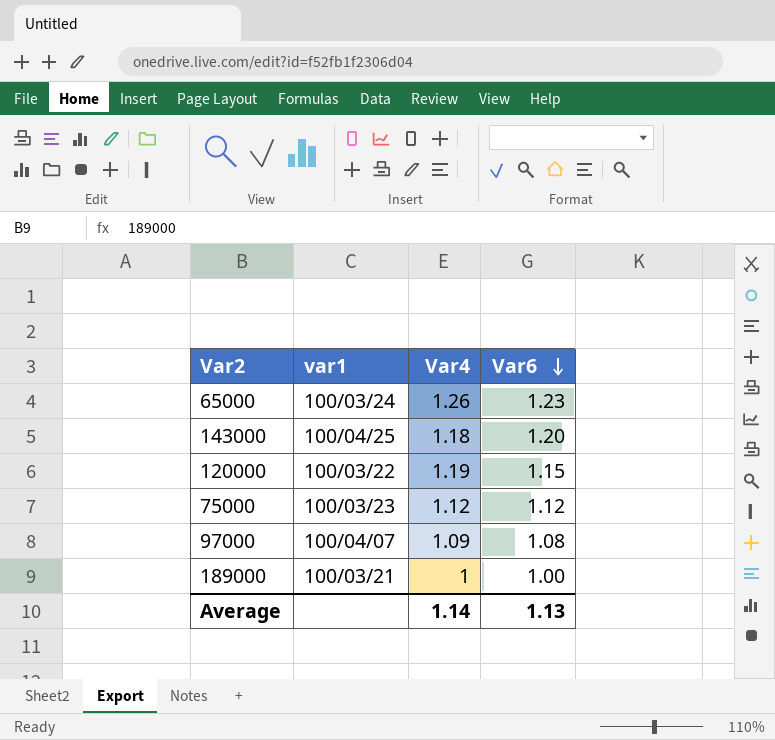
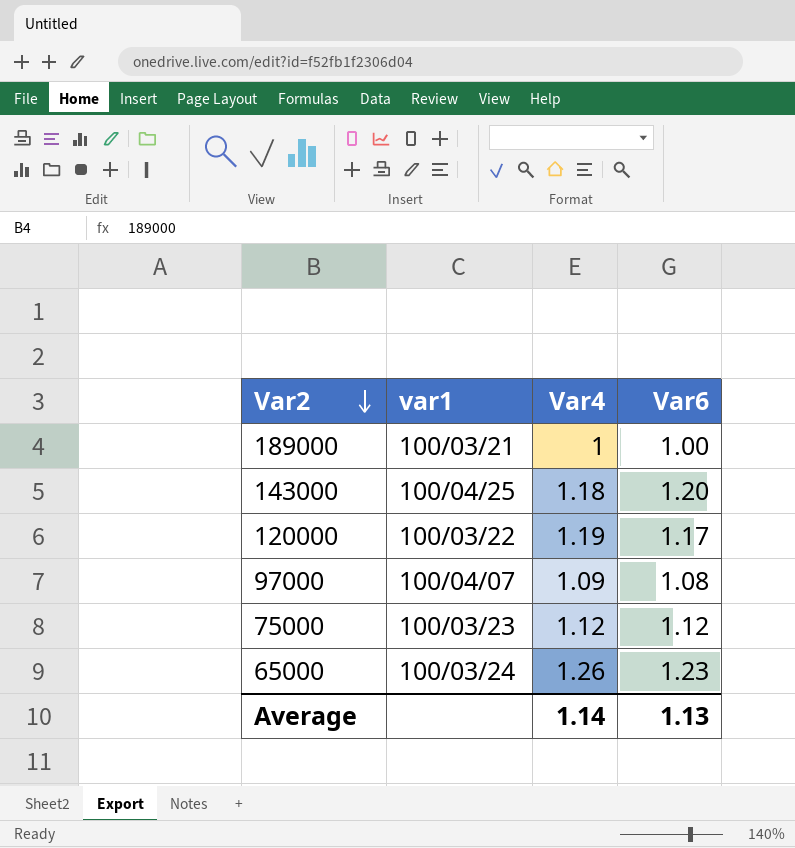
row order: Var6 descending -> Var2 descending
120000 | Var6: 1.15 -> 1.17

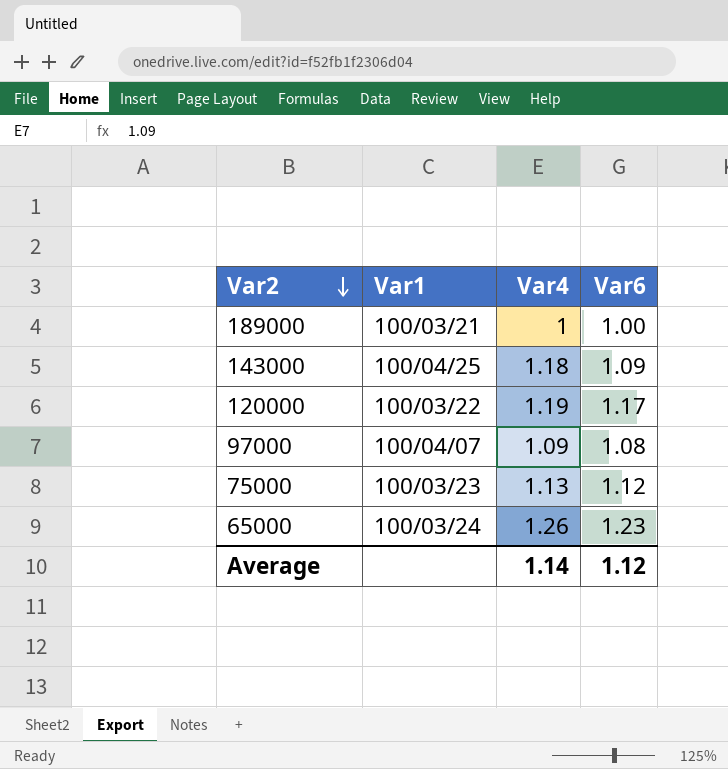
column name: var1 -> Var1
143000 | Var6: 1.20 -> 1.09
75000 | Var4: 1.12 -> 1.13
Average | Var6: 1.13 -> 1.12

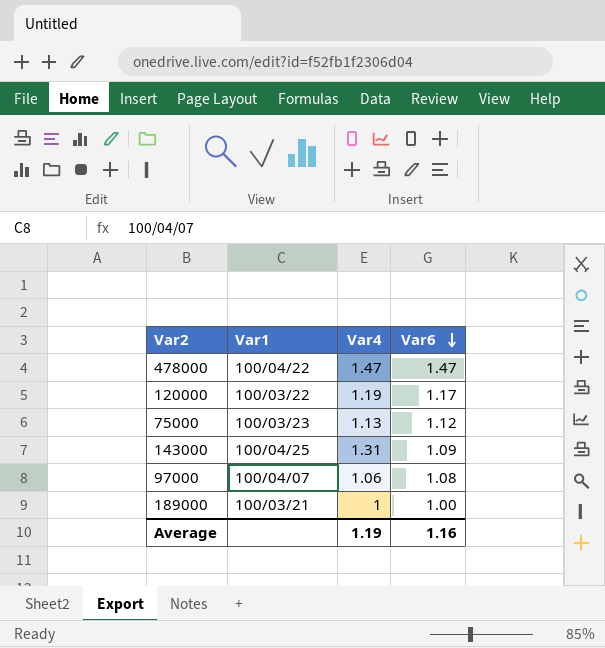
row order: Var2 descending -> Var6 descending
row 65000: 100/03/24 | 1.26 | 1.23 -> none
row 478000: none -> 100/04/22 | 1.47 | 1.47
143000 | Var4: 1.18 -> 1.31
97000 | Var4: 1.09 -> 1.06
Average | Var4: 1.14 -> 1.19
Average | Var6: 1.12 -> 1.16

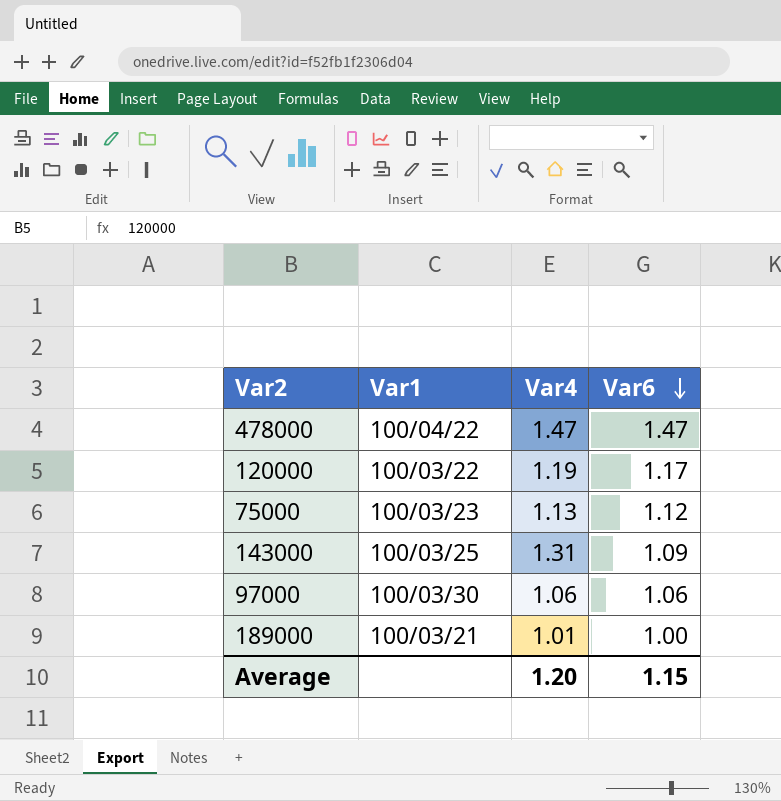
143000 | Var1: 100/04/25 -> 100/03/25
97000 | Var1: 100/04/07 -> 100/03/30
97000 | Var6: 1.08 -> 1.06
189000 | Var4: 1 -> 1.01
Average | Var4: 1.19 -> 1.20
Average | Var6: 1.16 -> 1.15

